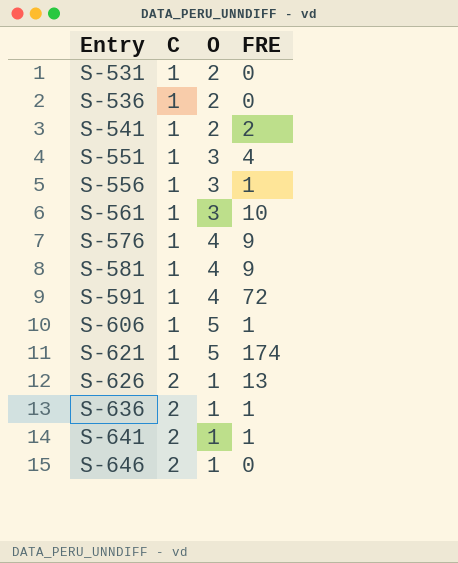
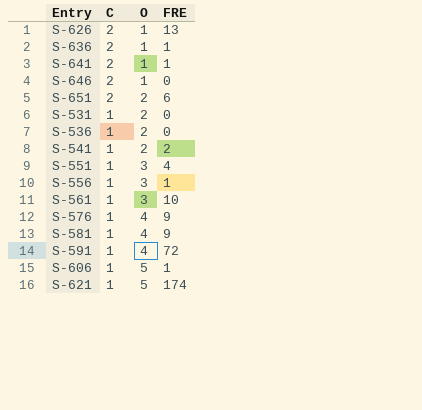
row order: Entry ascending -> C descending
row S-651: none -> 2 | 2 | 6

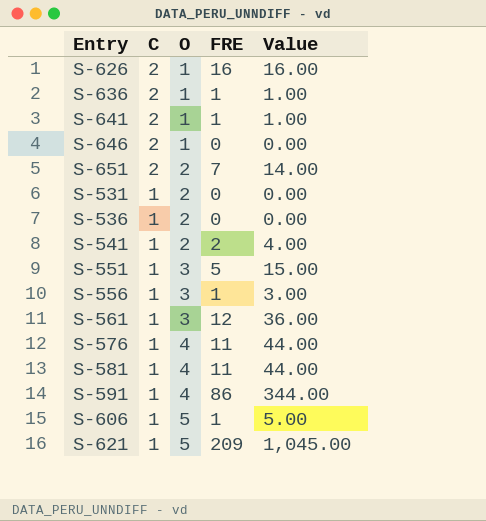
column Value | formula: none -> [O] * [FRE]
S-626 | FRE: 13 -> 16
S-651 | FRE: 6 -> 7
S-551 | FRE: 4 -> 5
S-561 | FRE: 10 -> 12
S-576 | FRE: 9 -> 11
S-581 | FRE: 9 -> 11
S-591 | FRE: 72 -> 86
S-621 | FRE: 174 -> 209

